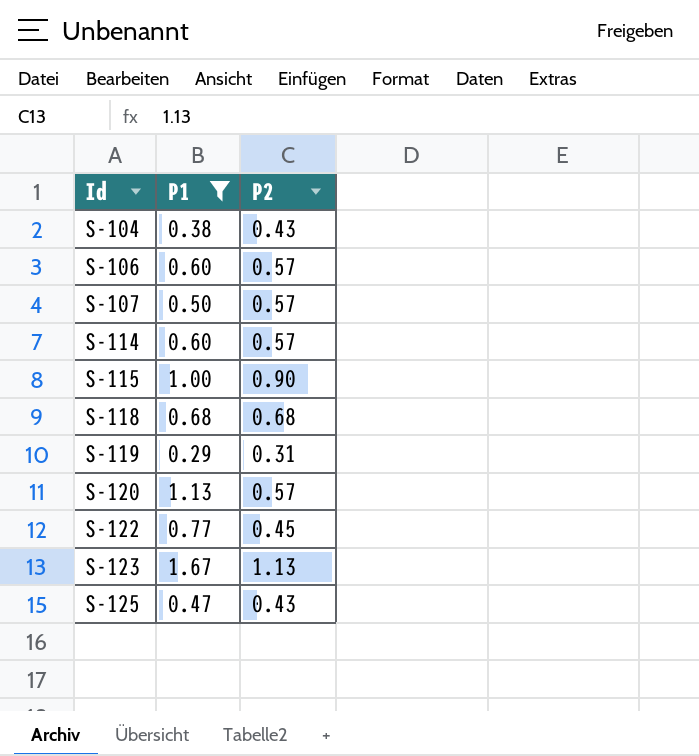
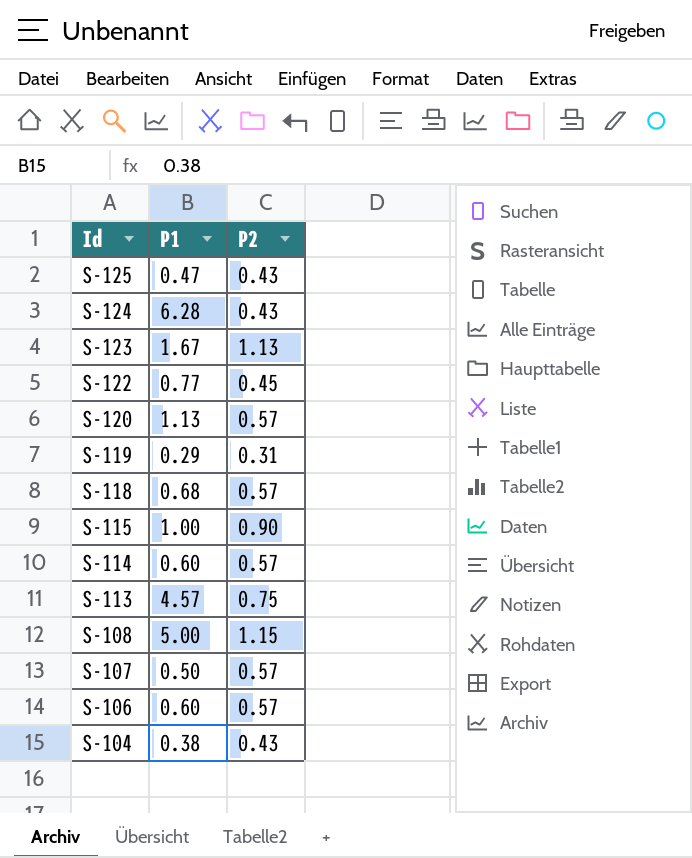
filter: P1 <= 1.67 -> none
row order: Id ascending -> Id descending
S-118 | P2: 0.68 -> 0.57

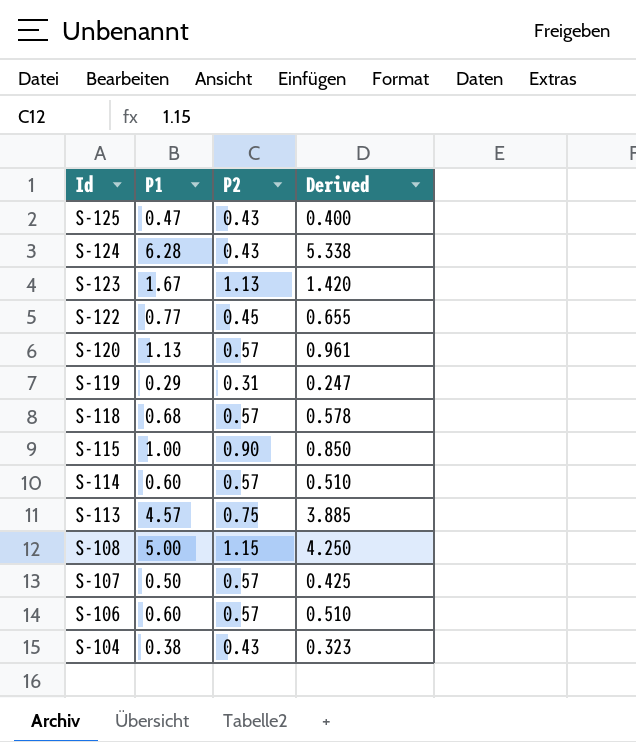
column Derived | formula: none -> [P1] * 0.85

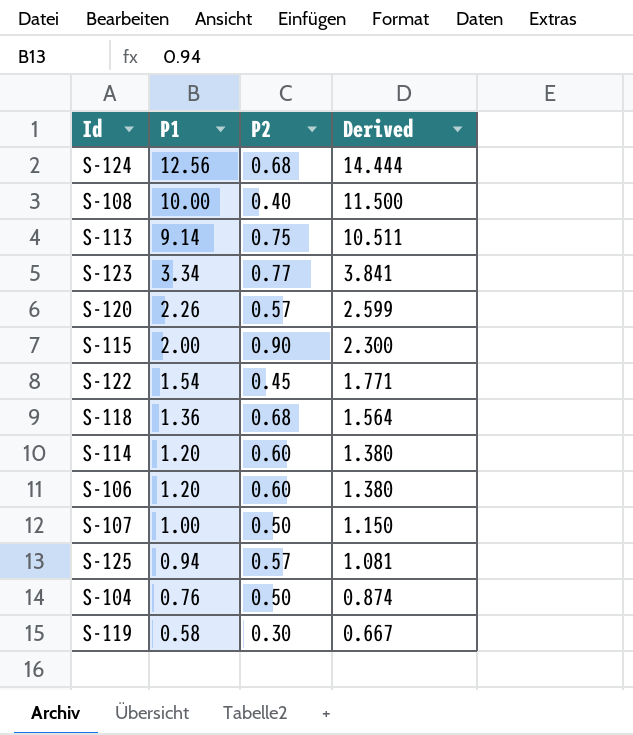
row order: Id descending -> P1 descending
column Derived | formula: [P1] * 0.85 -> [P1] * 1.15
S-124 | P1: 6.28 -> 12.56
S-124 | P2: 0.43 -> 0.68
S-108 | P1: 5.00 -> 10.00
S-108 | P2: 1.15 -> 0.40
S-113 | P1: 4.57 -> 9.14
S-123 | P1: 1.67 -> 3.34
S-123 | P2: 1.13 -> 0.77
S-120 | P1: 1.13 -> 2.26
S-115 | P1: 1.00 -> 2.00
S-122 | P1: 0.77 -> 1.54
S-118 | P1: 0.68 -> 1.36
S-118 | P2: 0.57 -> 0.68
S-114 | P1: 0.60 -> 1.20
S-114 | P2: 0.57 -> 0.60
S-106 | P1: 0.60 -> 1.20
S-106 | P2: 0.57 -> 0.60
S-107 | P1: 0.50 -> 1.00
S-107 | P2: 0.57 -> 0.50
S-125 | P1: 0.47 -> 0.94
S-125 | P2: 0.43 -> 0.57
S-104 | P1: 0.38 -> 0.76
S-104 | P2: 0.43 -> 0.50
S-119 | P1: 0.29 -> 0.58
S-119 | P2: 0.31 -> 0.30

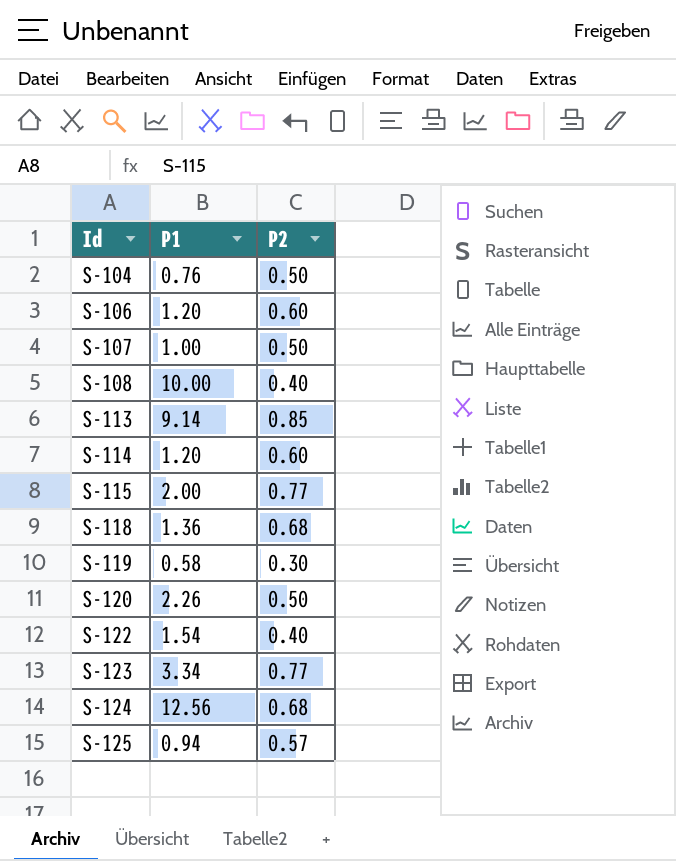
row order: P1 descending -> Id ascending
column Derived | formula: [P1] * 1.15 -> none
S-113 | P2: 0.75 -> 0.85
S-115 | P2: 0.90 -> 0.77
S-120 | P2: 0.57 -> 0.50
S-122 | P2: 0.45 -> 0.40

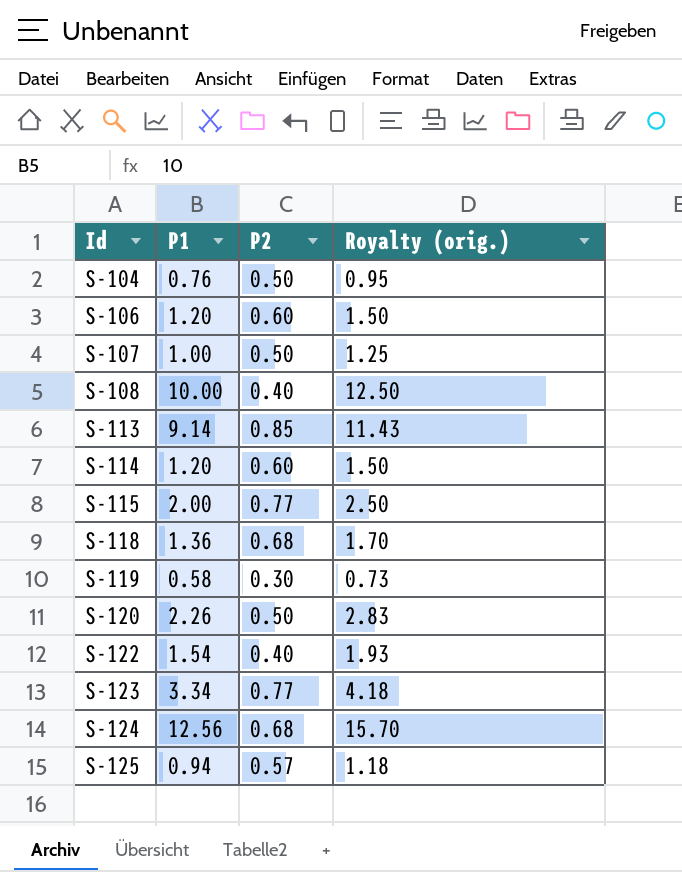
column Royalty (orig.) | formula: none -> [P1] * 1.25

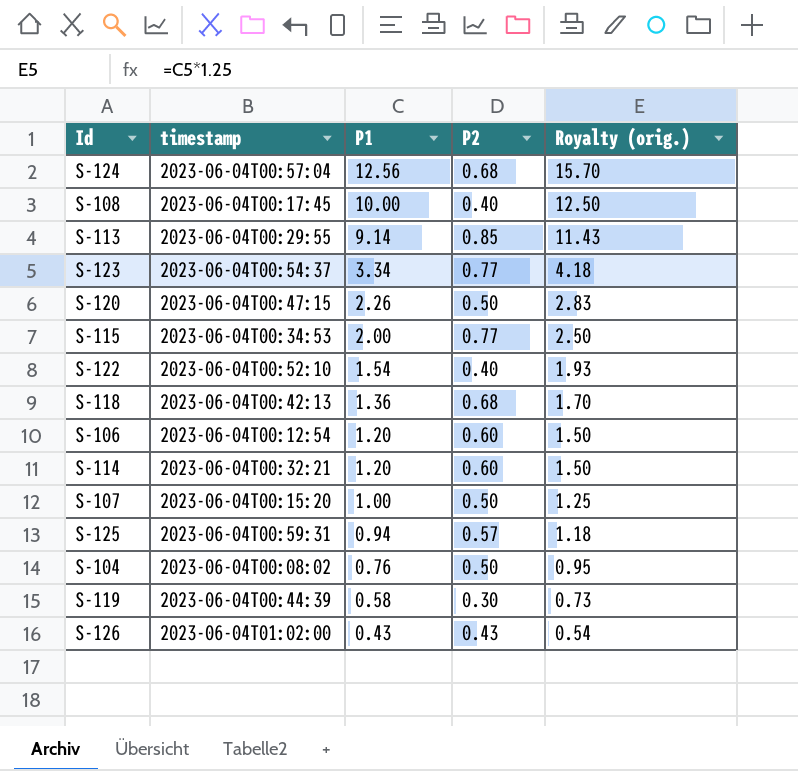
row order: Id ascending -> P1 descending
column timestamp | position: none -> 2
row S-126: none -> 2023-06-04T01:02:00 | 0.43 | 0.43 | 0.54

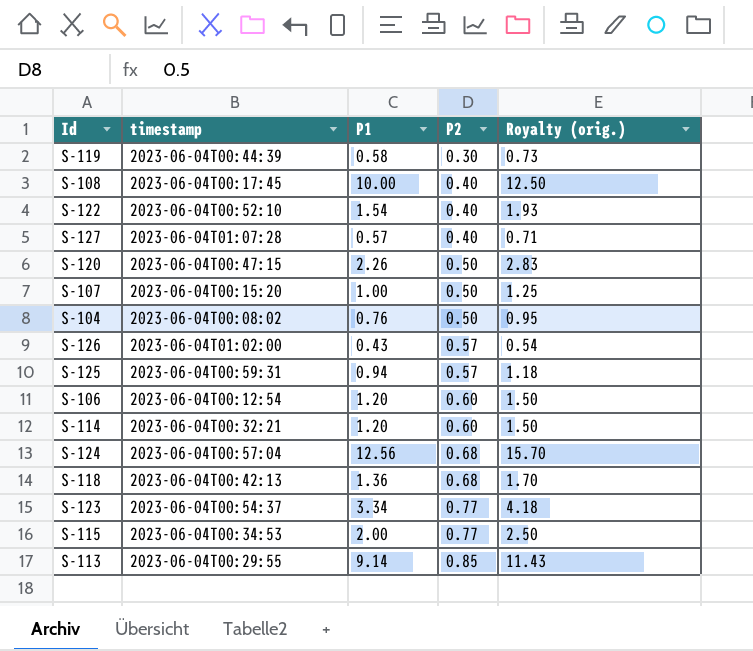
row order: P1 descending -> P2 ascending
row S-127: none -> 2023-06-04T01:07:28 | 0.57 | 0.40 | 0.71
S-126 | P2: 0.43 -> 0.57

